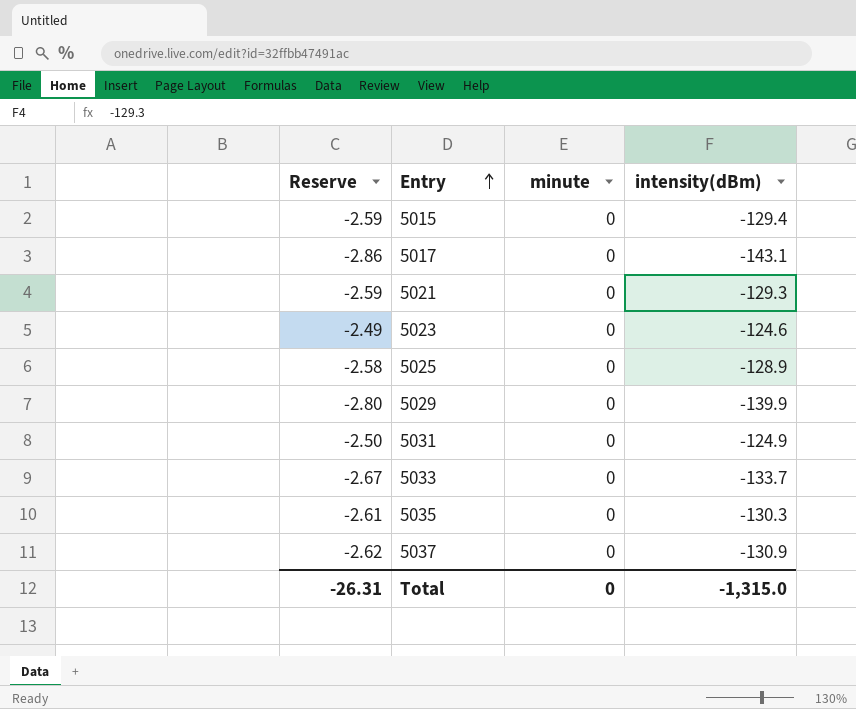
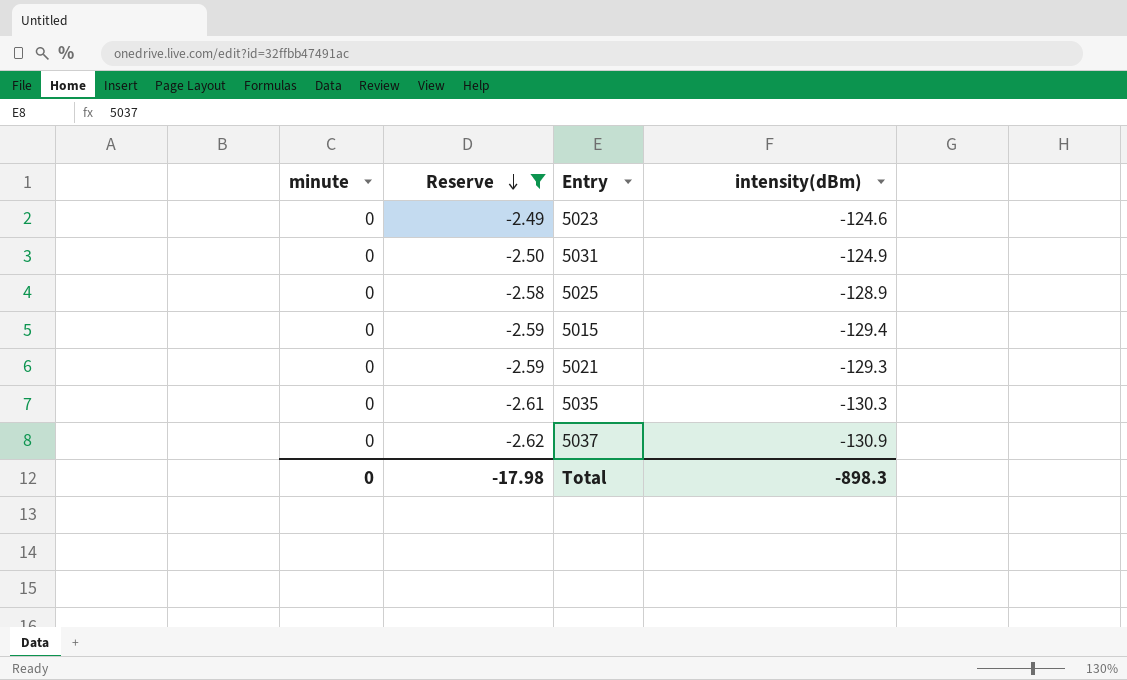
filter: none -> Reserve >= -2.62
row order: Entry ascending -> Reserve descending
column minute | position: 3 -> 1
Total | Reserve: -26.31 -> -17.98
Total | intensity(dBm): -1,315.0 -> -898.3

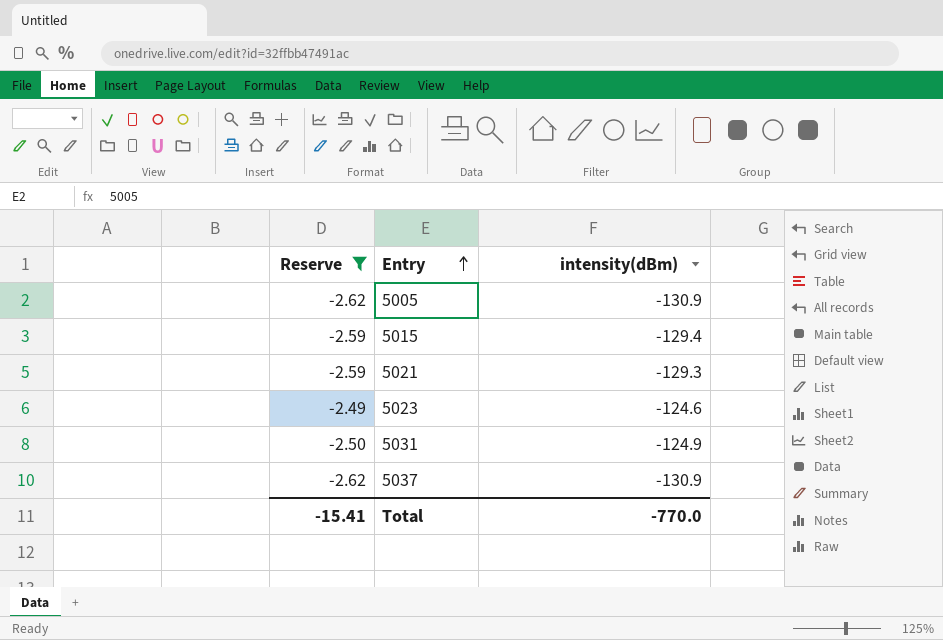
row order: Reserve descending -> Entry ascending
column minute | position: 1 -> none
row 5025: 0 | -2.58 | -128.9 -> none
row 5035: 0 | -2.61 | -130.3 -> none
row 5005: none -> -2.62 | -130.9
Total | Reserve: -17.98 -> -15.41
Total | intensity(dBm): -898.3 -> -770.0

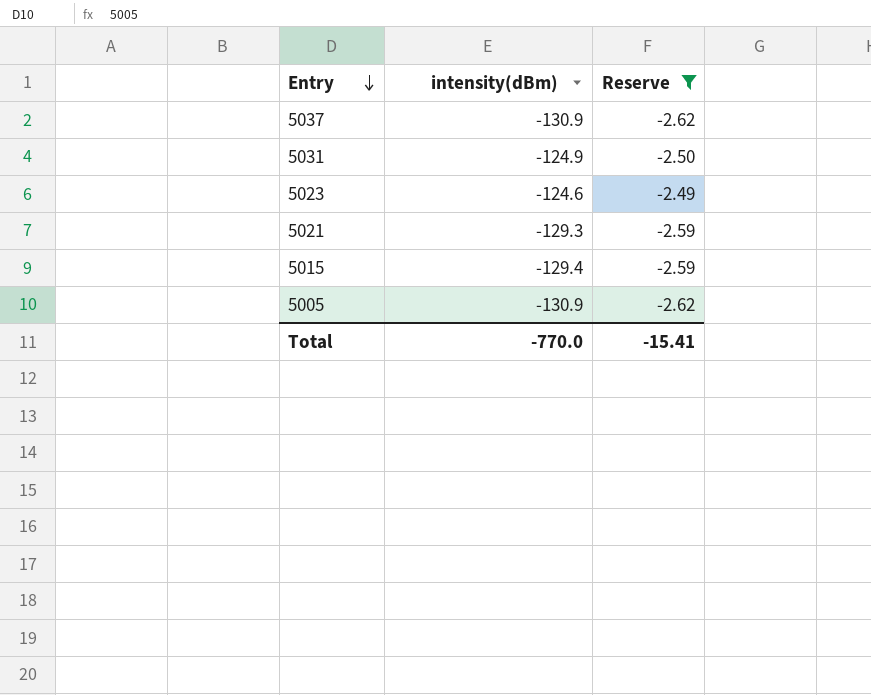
row order: Entry ascending -> Entry descending
column Reserve | position: 1 -> 3

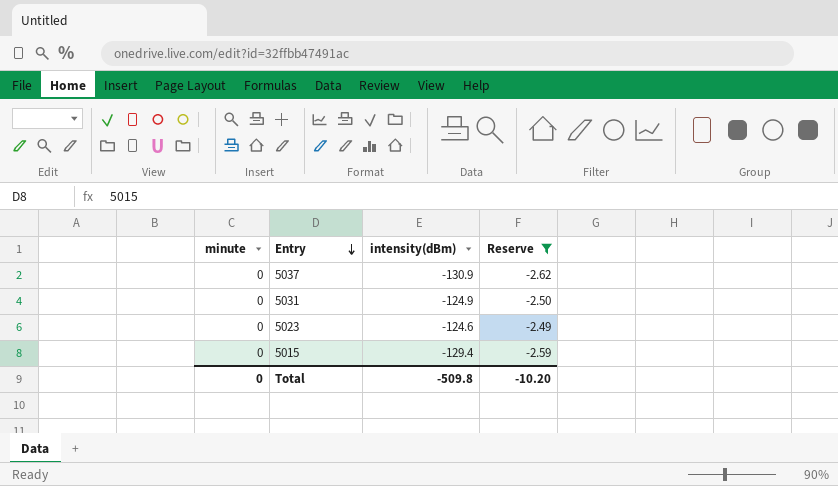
column minute | position: none -> 1
row 5021: -129.3 | -2.59 -> none
row 5005: -130.9 | -2.62 -> none
Total | intensity(dBm): -770.0 -> -509.8
Total | Reserve: -15.41 -> -10.20

